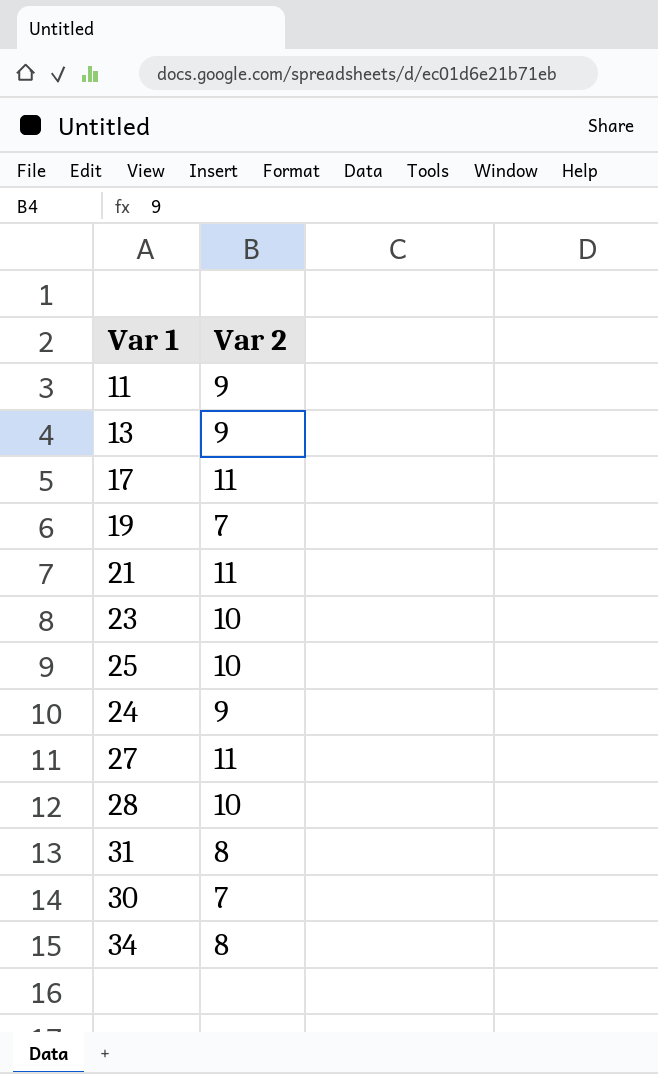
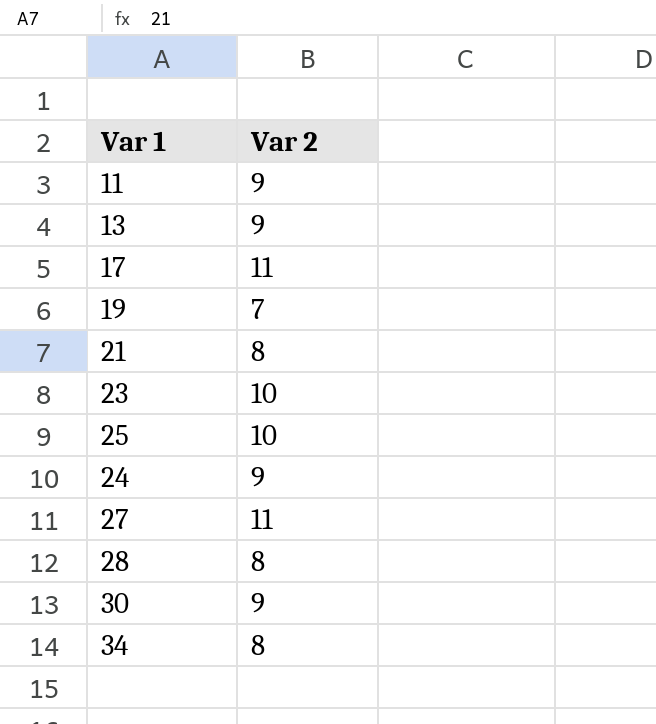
row 31: 8 -> none
21 | Var 2: 11 -> 8
28 | Var 2: 10 -> 8
30 | Var 2: 7 -> 9

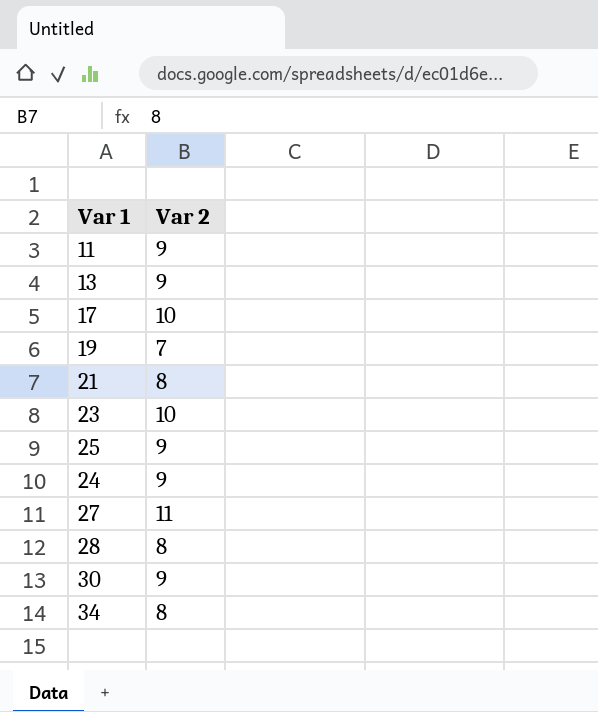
17 | Var 2: 11 -> 10
25 | Var 2: 10 -> 9

